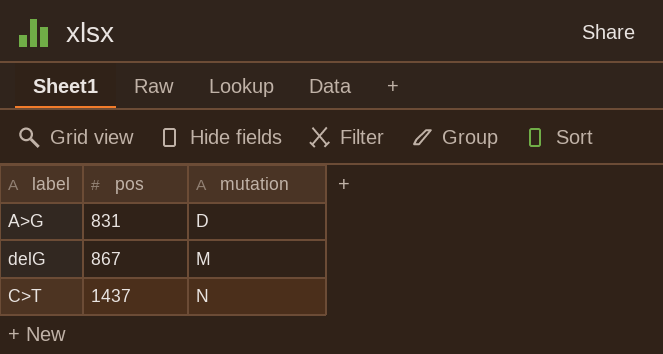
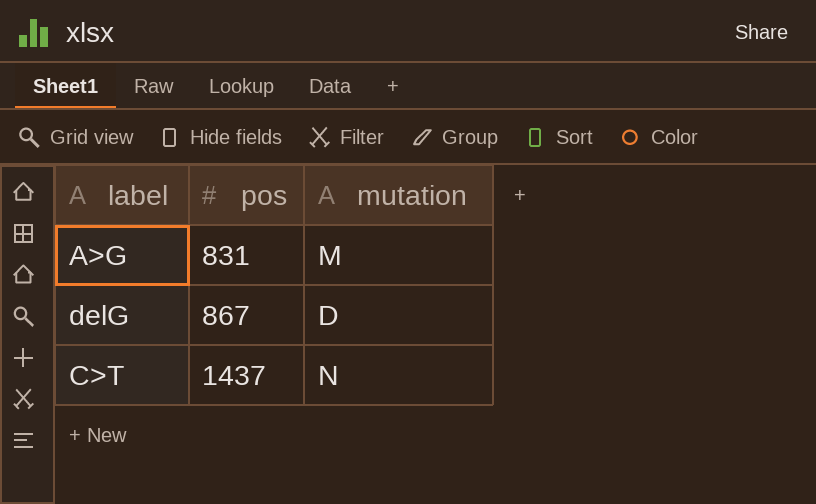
A>G | mutation: D -> M
delG | mutation: M -> D

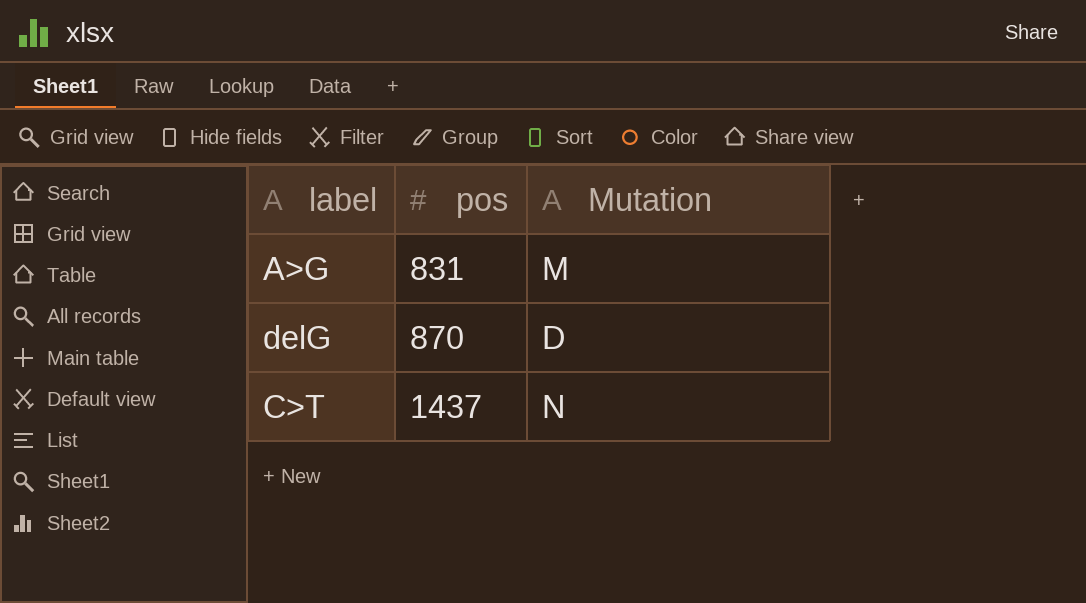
column name: mutation -> Mutation
delG | pos: 867 -> 870

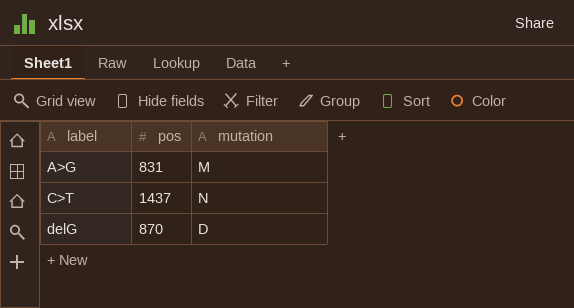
row order: pos ascending -> label ascending
column name: Mutation -> mutation

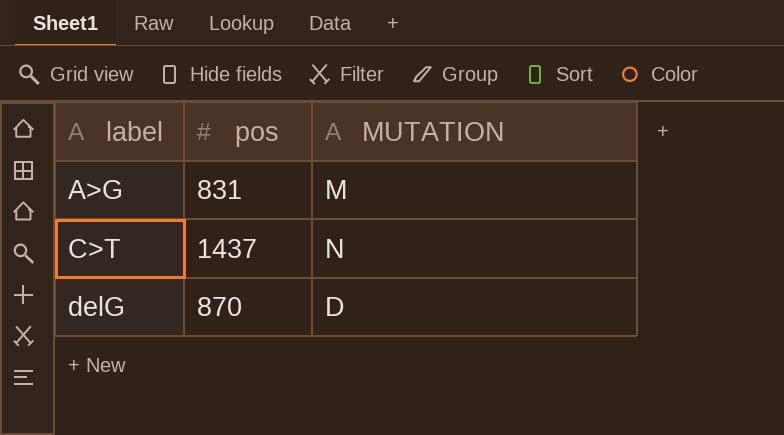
column name: mutation -> MUTATION

